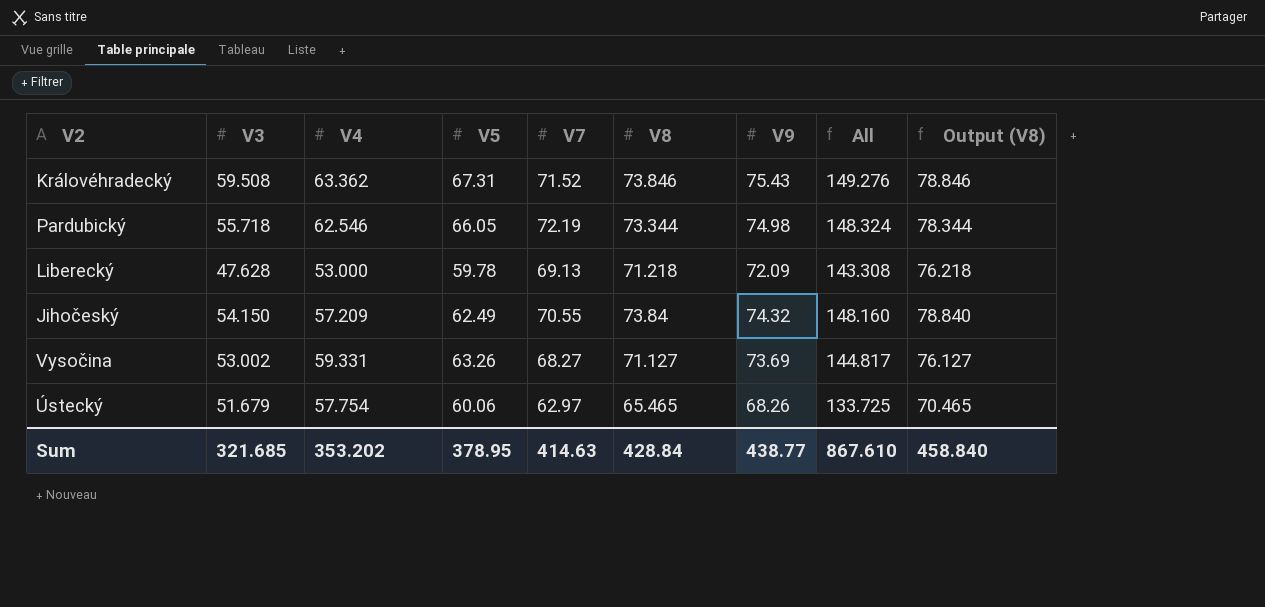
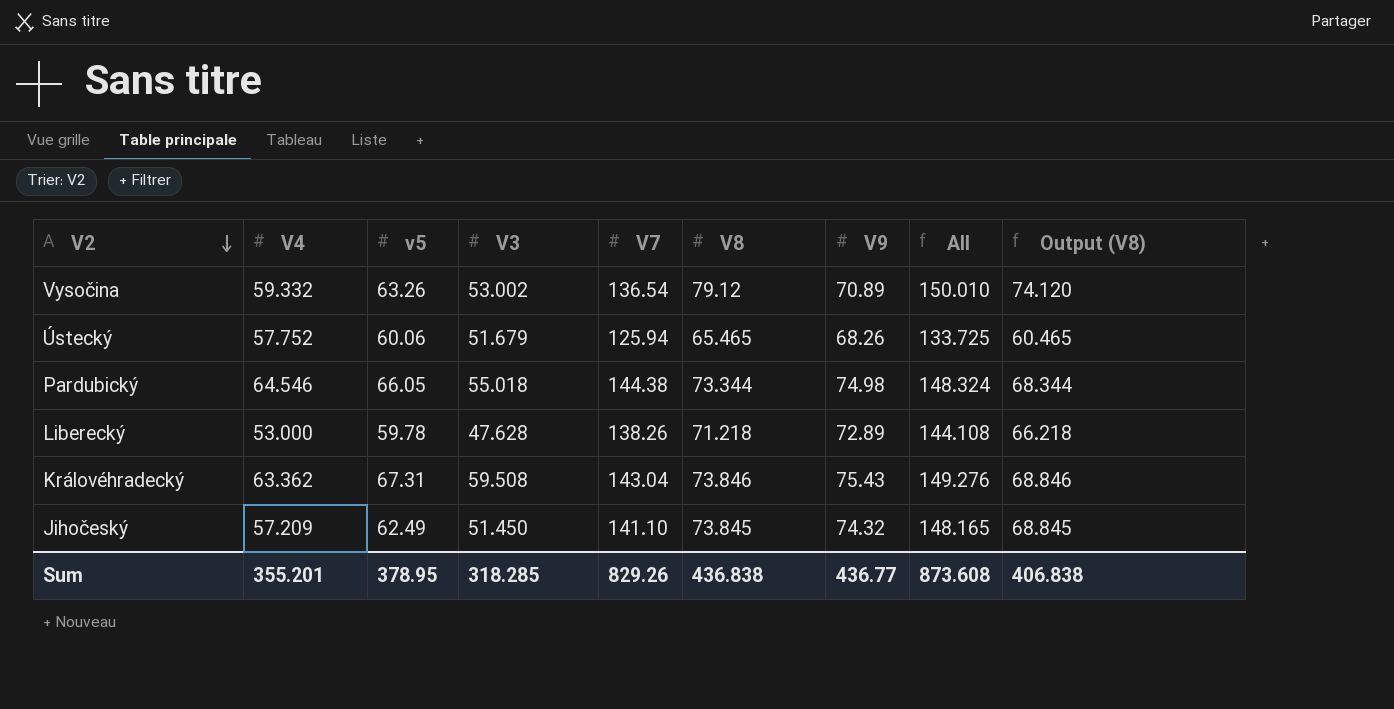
row order: none -> V2 descending
column name: V5 -> v5
column V3 | position: 2 -> 4
column Output (V8) | formula: [V8] + 5 -> [V8] - 5
Vysočina | V4: 59.331 -> 59.332
Vysočina | V7: 68.27 -> 136.54
Vysočina | V8: 71.127 -> 79.12
Vysočina | V9: 73.69 -> 70.89
Vysočina | All: 144.817 -> 150.010
Ústecký | V4: 57.754 -> 57.752
Ústecký | V7: 62.97 -> 125.94
Pardubický | V4: 62.546 -> 64.546
Pardubický | V3: 55.718 -> 55.018
Pardubický | V7: 72.19 -> 144.38
Liberecký | V7: 69.13 -> 138.26
Liberecký | V9: 72.09 -> 72.89
Liberecký | All: 143.308 -> 144.108
Královéhradecký | V7: 71.52 -> 143.04
Jihočeský | V3: 54.150 -> 51.450
Jihočeský | V7: 70.55 -> 141.10
Jihočeský | V8: 73.84 -> 73.845
Jihočeský | All: 148.160 -> 148.165
Sum | V4: 353.202 -> 355.201
Sum | V3: 321.685 -> 318.285
Sum | V7: 414.63 -> 829.26
Sum | V8: 428.84 -> 436.838
Sum | V9: 438.77 -> 436.77
Sum | All: 867.610 -> 873.608
Sum | Output (V8): 458.840 -> 406.838

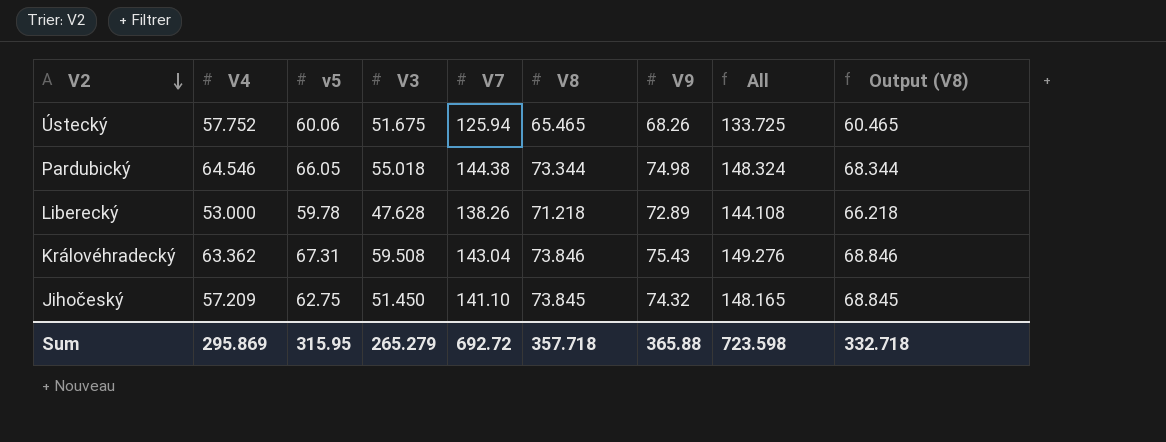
row Vysočina: 59.332 | 63.26 | 53.002 | 136.54 | 79.12 | 70.89 | 150.010 | 74.120 -> none
Ústecký | V3: 51.679 -> 51.675
Jihočeský | v5: 62.49 -> 62.75
Sum | V4: 355.201 -> 295.869
Sum | v5: 378.95 -> 315.95
Sum | V3: 318.285 -> 265.279
Sum | V7: 829.26 -> 692.72
Sum | V8: 436.838 -> 357.718
Sum | V9: 436.77 -> 365.88
Sum | All: 873.608 -> 723.598
Sum | Output (V8): 406.838 -> 332.718

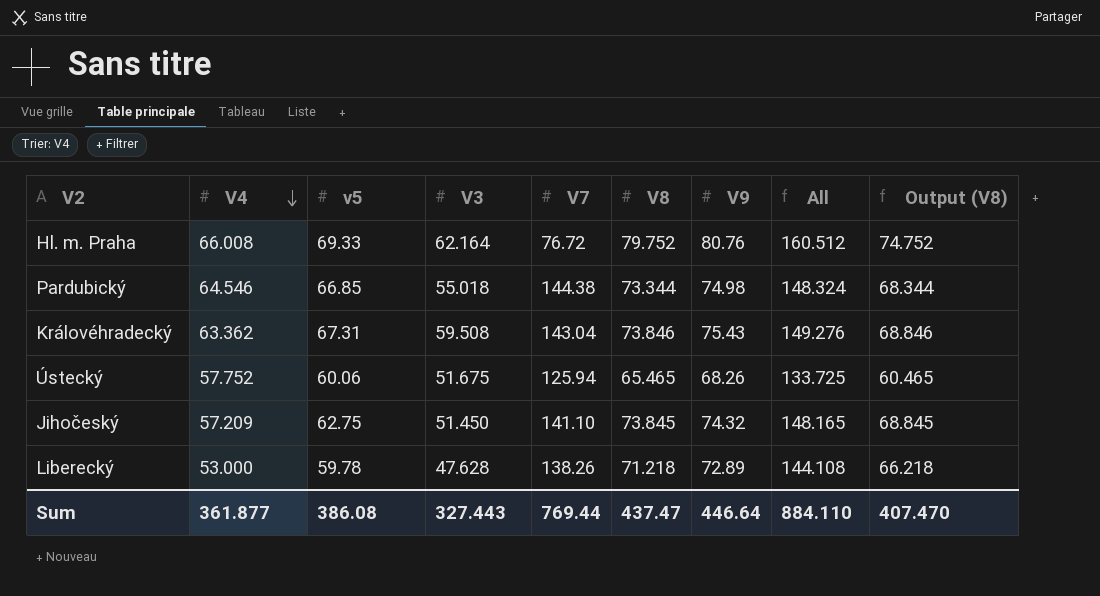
row order: V2 descending -> V4 descending
row Hl. m. Praha: none -> 66.008 | 69.33 | 62.164 | 76.72 | 79.752 | 80.76 | 160.512 | 74.752
Pardubický | v5: 66.05 -> 66.85
Sum | V4: 295.869 -> 361.877
Sum | v5: 315.95 -> 386.08
Sum | V3: 265.279 -> 327.443
Sum | V7: 692.72 -> 769.44
Sum | V8: 357.718 -> 437.47
Sum | V9: 365.88 -> 446.64
Sum | All: 723.598 -> 884.110
Sum | Output (V8): 332.718 -> 407.470

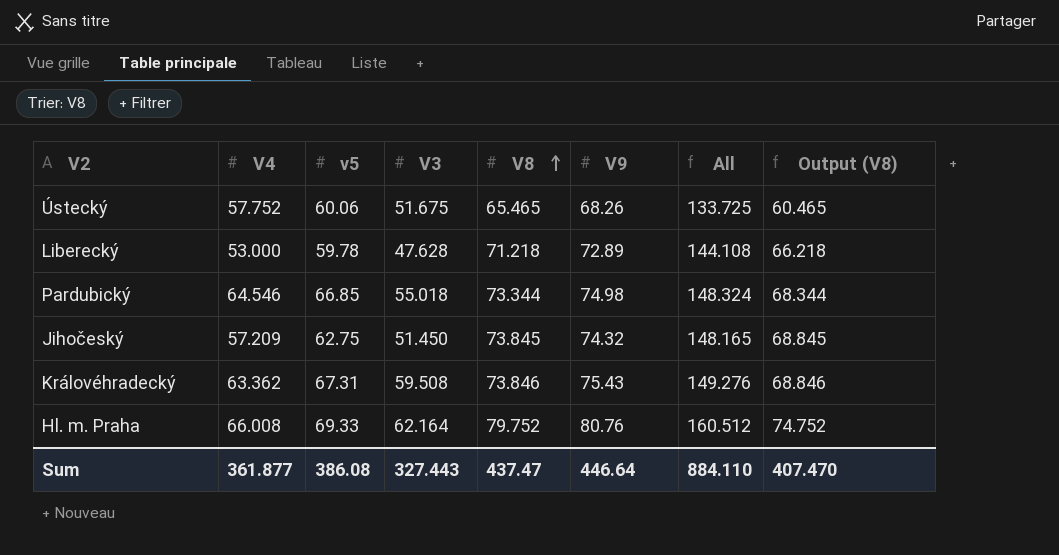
row order: V4 descending -> V8 ascending
column V7 | position: 5 -> none

